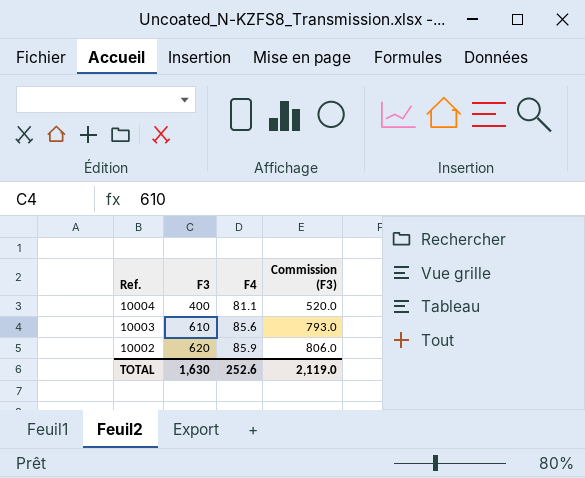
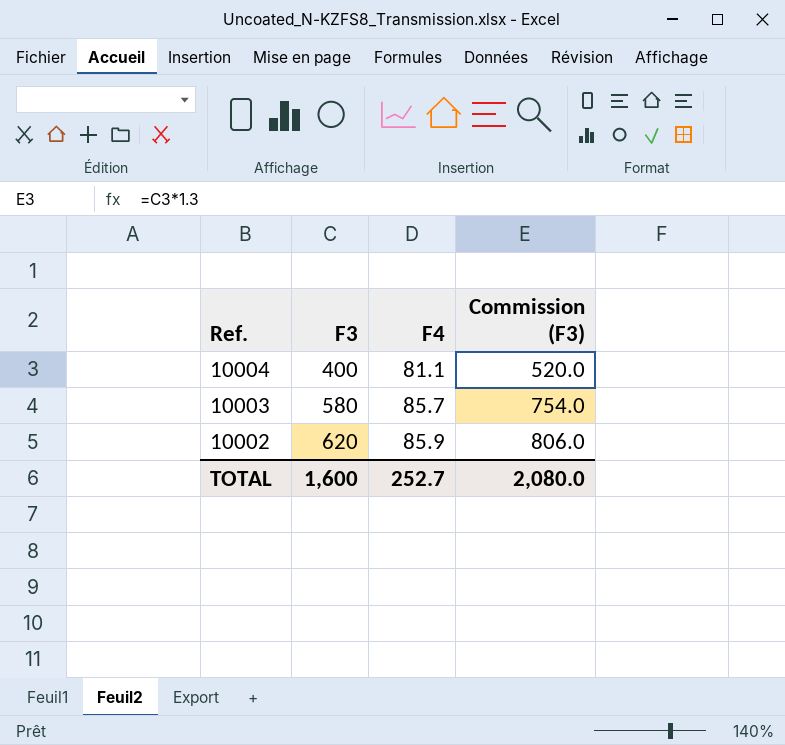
10003 | F3: 610 -> 580
10003 | F4: 85.6 -> 85.7
10003 | Commission (F3): 793.0 -> 754.0
TOTAL | F3: 1,630 -> 1,600
TOTAL | F4: 252.6 -> 252.7
TOTAL | Commission (F3): 2,119.0 -> 2,080.0

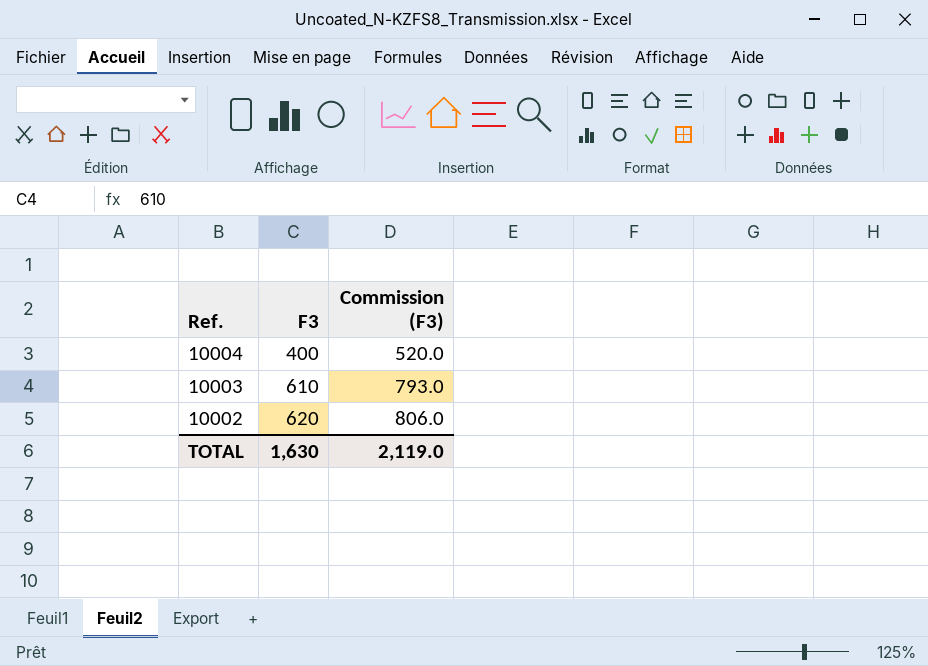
column F4 | position: 3 -> none
10003 | F3: 580 -> 610
10003 | Commission (F3): 754.0 -> 793.0
TOTAL | F3: 1,600 -> 1,630
TOTAL | Commission (F3): 2,080.0 -> 2,119.0

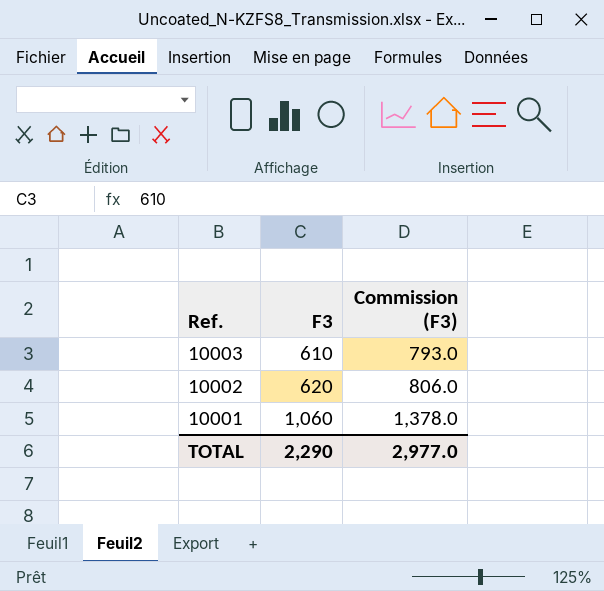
row 10004: 400 | 520.0 -> none
row 10001: none -> 1,060 | 1,378.0
TOTAL | F3: 1,630 -> 2,290
TOTAL | Commission (F3): 2,119.0 -> 2,977.0

